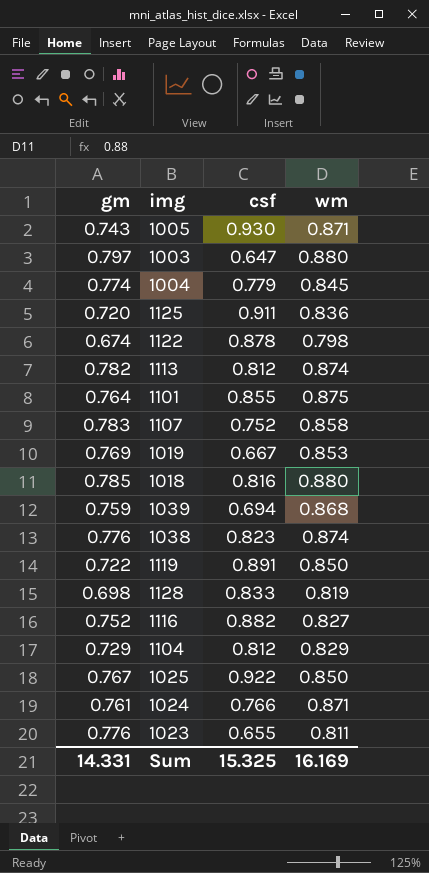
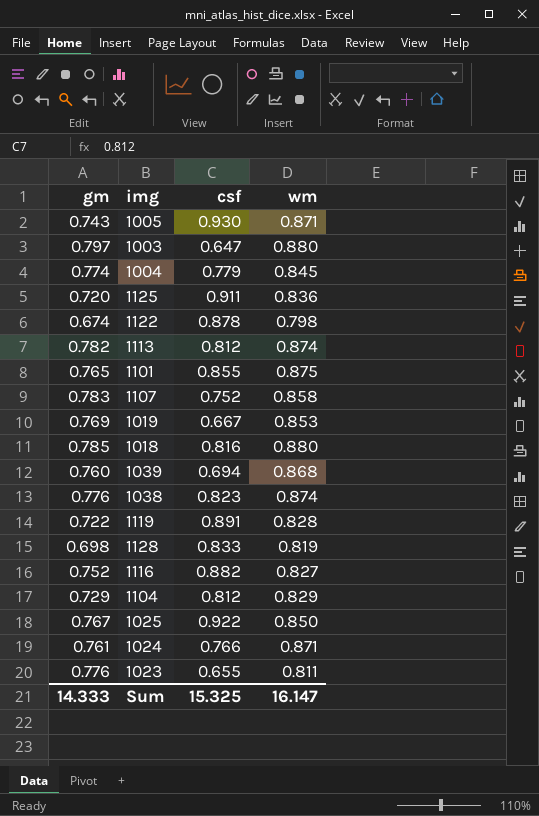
1101 | gm: 0.764 -> 0.765
1039 | gm: 0.759 -> 0.760
1119 | wm: 0.850 -> 0.828
Sum | gm: 14.331 -> 14.333
Sum | wm: 16.169 -> 16.147

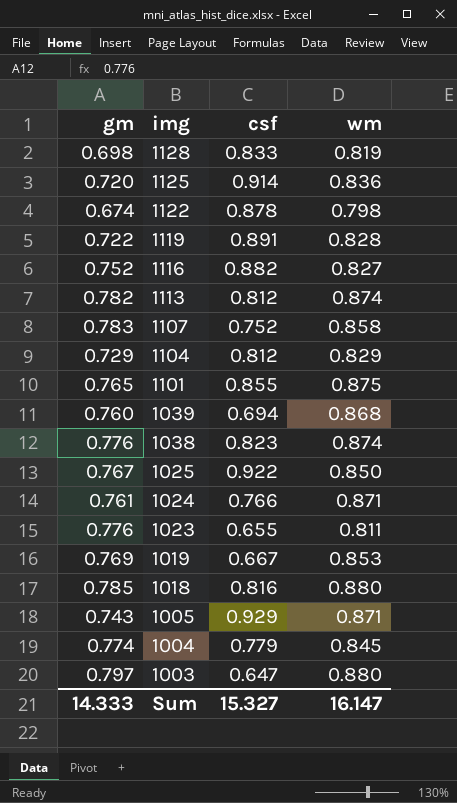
row order: none -> img descending
1125 | csf: 0.911 -> 0.914
1005 | csf: 0.930 -> 0.929
Sum | csf: 15.325 -> 15.327

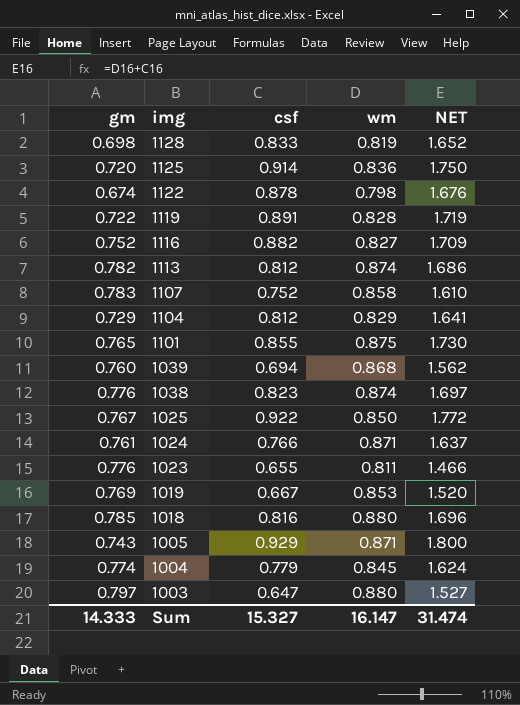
column NET | formula: none -> [csf] + [wm]

